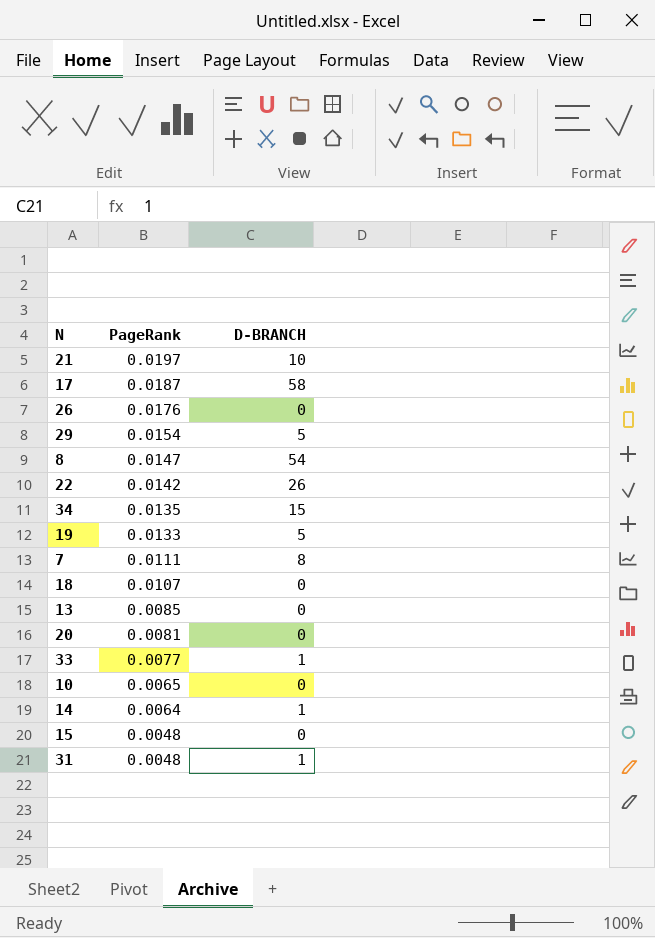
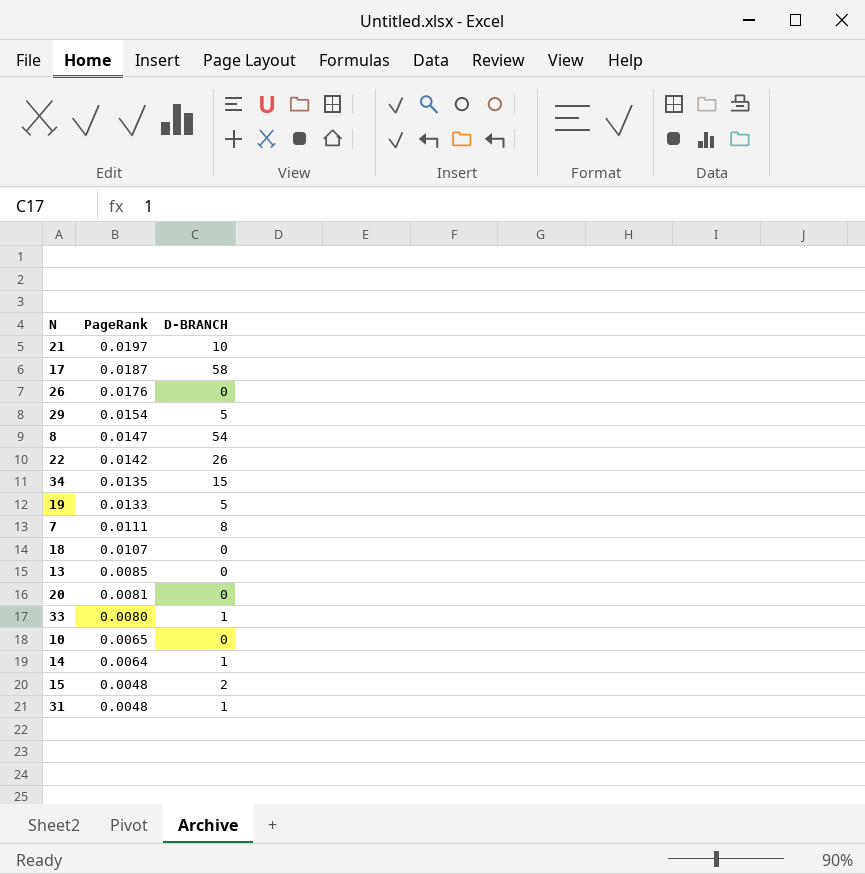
33 | PageRank: 0.0077 -> 0.0080
15 | D-BRANCH: 0 -> 2

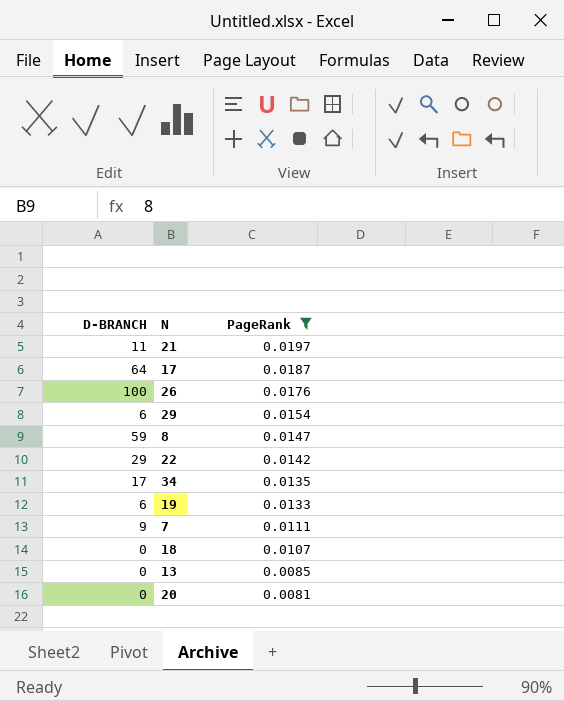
filter: none -> PageRank >= 0.0081
column D-BRANCH | position: 3 -> 1
21 | D-BRANCH: 10 -> 11
17 | D-BRANCH: 58 -> 64
26 | D-BRANCH: 0 -> 100
29 | D-BRANCH: 5 -> 6
8 | D-BRANCH: 54 -> 59
22 | D-BRANCH: 26 -> 29
34 | D-BRANCH: 15 -> 17
19 | D-BRANCH: 5 -> 6
7 | D-BRANCH: 8 -> 9

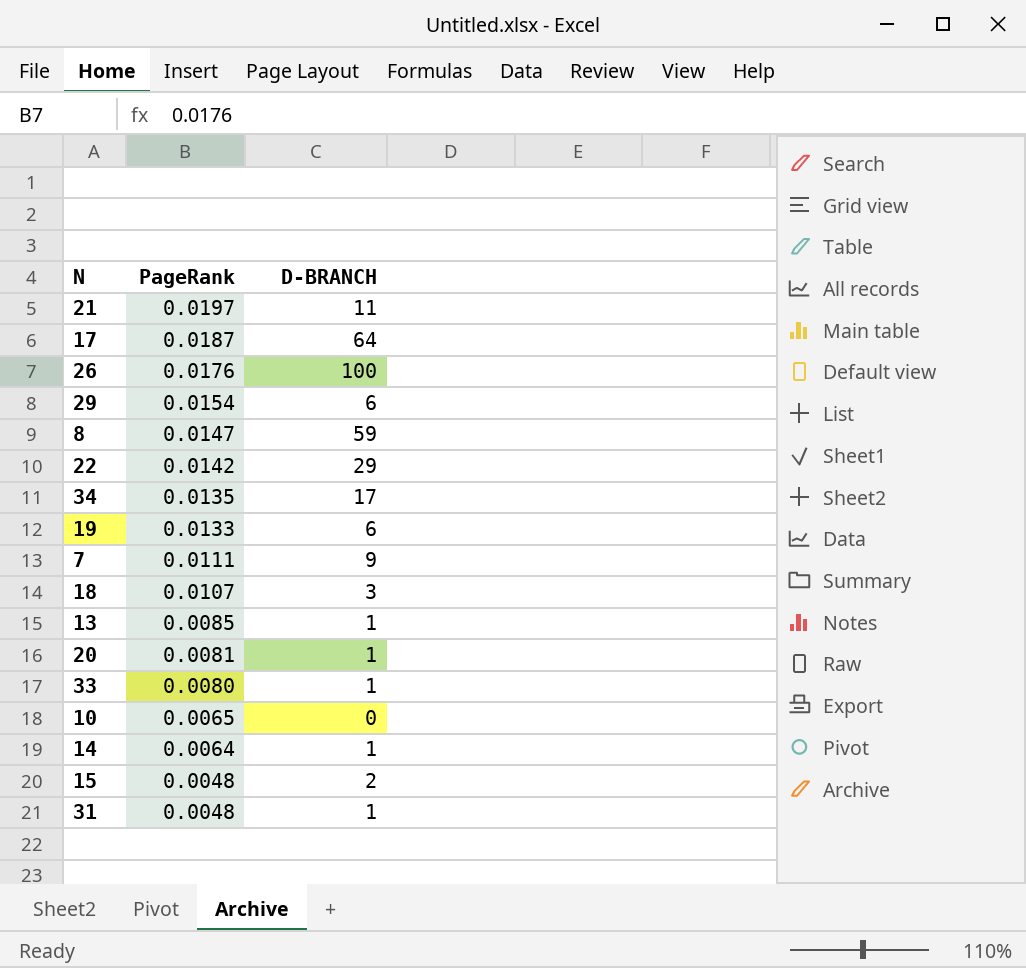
filter: PageRank >= 0.0081 -> none
column D-BRANCH | position: 1 -> 3
18 | D-BRANCH: 0 -> 3
13 | D-BRANCH: 0 -> 1
20 | D-BRANCH: 0 -> 1

